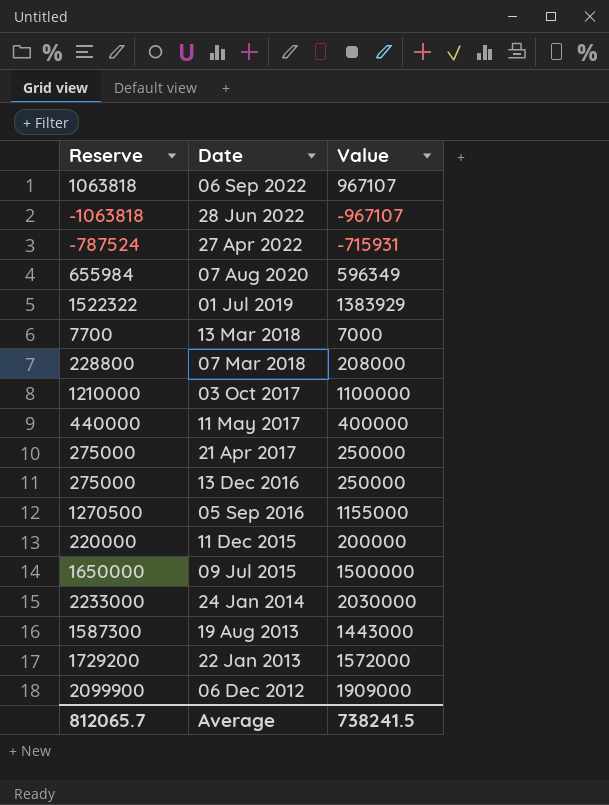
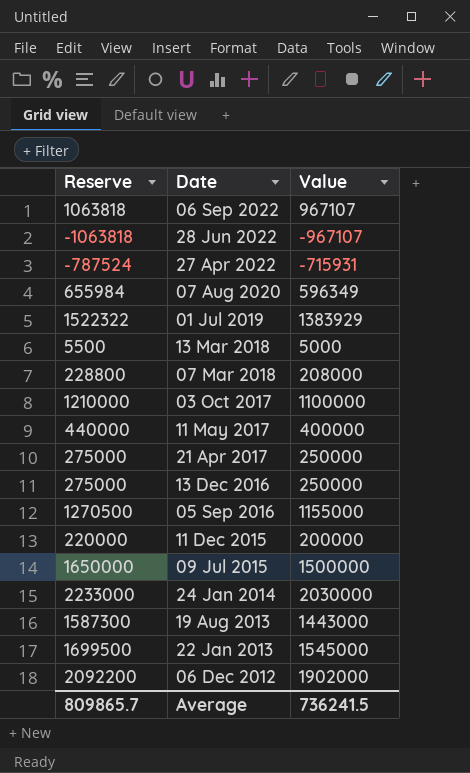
13 Mar 2018 | Reserve: 7700 -> 5500
13 Mar 2018 | Value: 7000 -> 5000
22 Jan 2013 | Reserve: 1729200 -> 1699500
22 Jan 2013 | Value: 1572000 -> 1545000
06 Dec 2012 | Reserve: 2099900 -> 2092200
06 Dec 2012 | Value: 1909000 -> 1902000
Average | Reserve: 812065.7 -> 809865.7
Average | Value: 738241.5 -> 736241.5

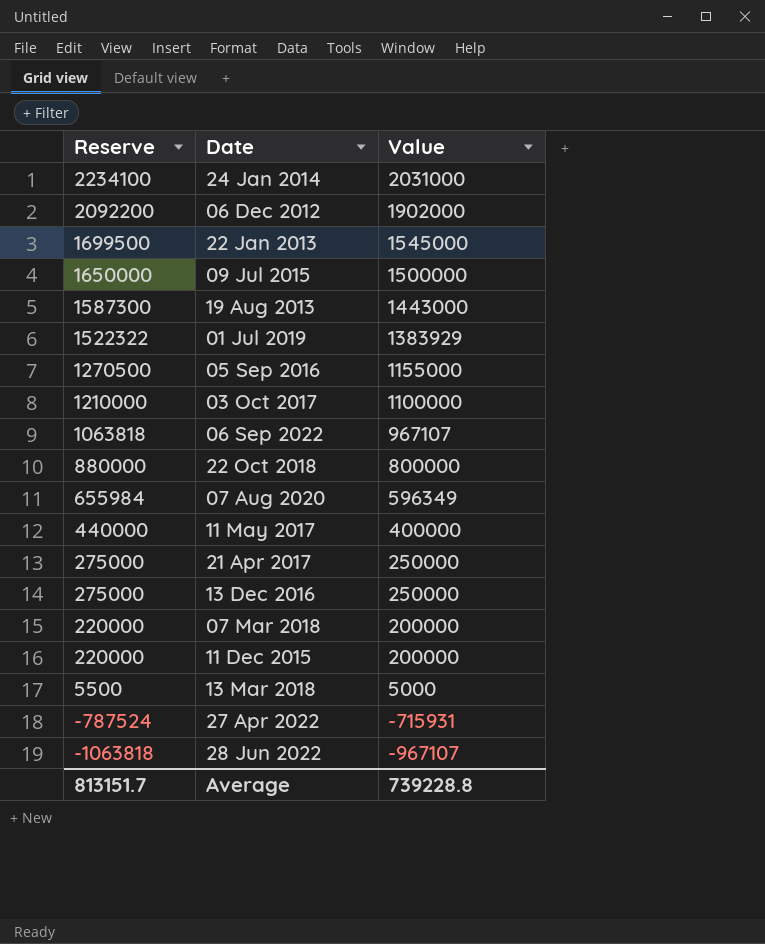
row order: Date descending -> Reserve descending
24 Jan 2014 | Reserve: 2233000 -> 2234100
24 Jan 2014 | Value: 2030000 -> 2031000
row 22 Oct 2018: none -> 880000 | 800000
07 Mar 2018 | Reserve: 228800 -> 220000
07 Mar 2018 | Value: 208000 -> 200000
Average | Reserve: 809865.7 -> 813151.7
Average | Value: 736241.5 -> 739228.8

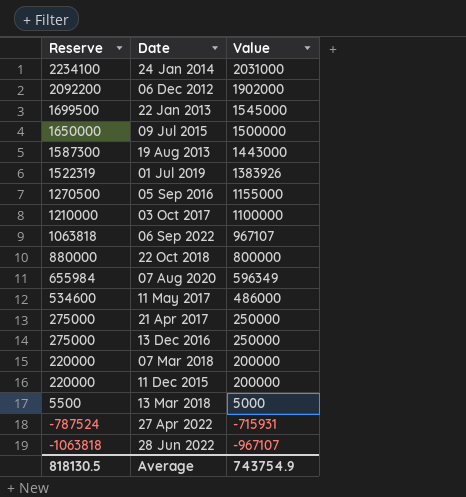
01 Jul 2019 | Reserve: 1522322 -> 1522319
01 Jul 2019 | Value: 1383929 -> 1383926
11 May 2017 | Reserve: 440000 -> 534600
11 May 2017 | Value: 400000 -> 486000
Average | Reserve: 813151.7 -> 818130.5
Average | Value: 739228.8 -> 743754.9

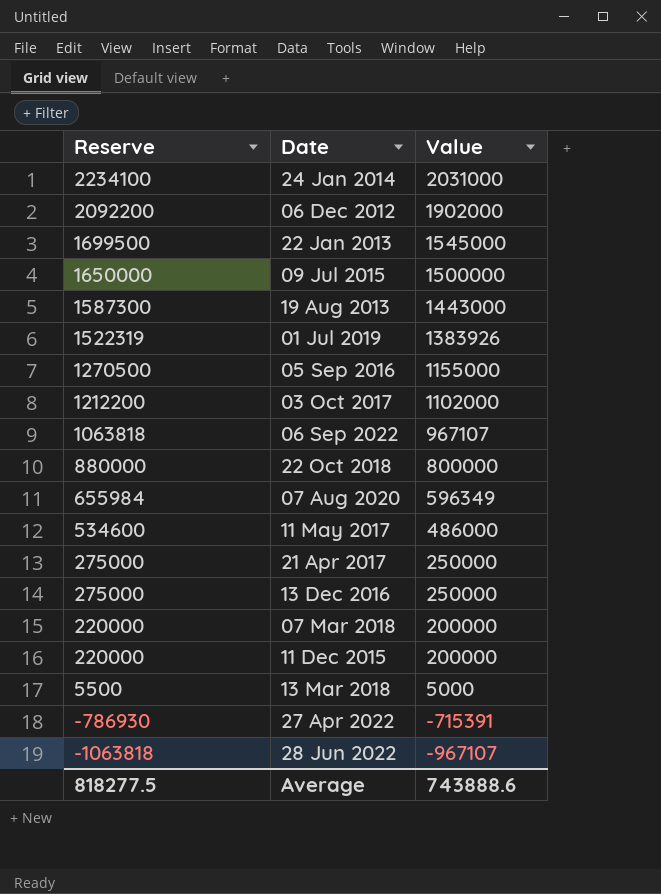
03 Oct 2017 | Reserve: 1210000 -> 1212200
03 Oct 2017 | Value: 1100000 -> 1102000
27 Apr 2022 | Reserve: -787524 -> -786930
27 Apr 2022 | Value: -715931 -> -715391
Average | Reserve: 818130.5 -> 818277.5
Average | Value: 743754.9 -> 743888.6

